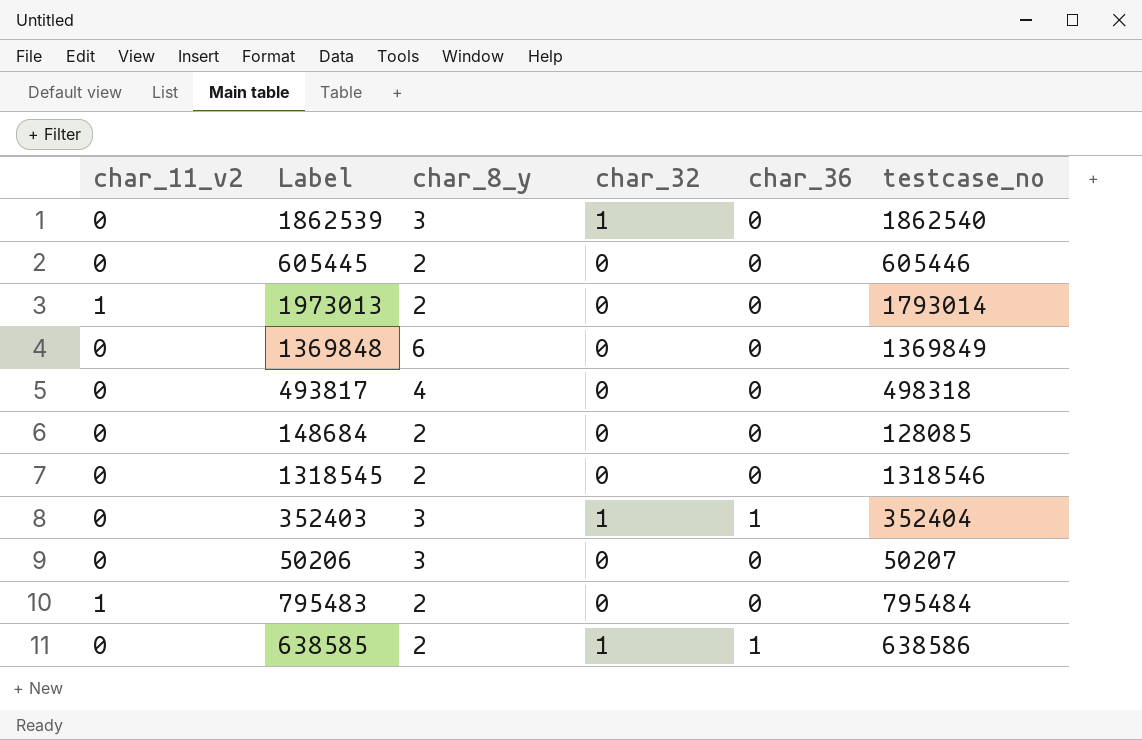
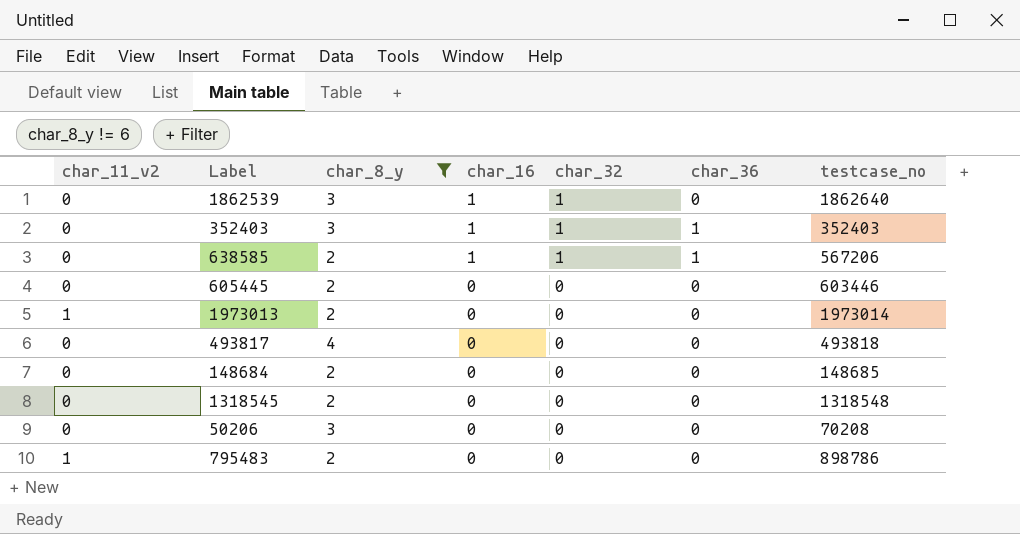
filter: none -> char_8_y != 6
row order: none -> char_16 descending
column char_16 | position: none -> 4
1862539 | testcase_no: 1862540 -> 1862640
352403 | testcase_no: 352404 -> 352403
638585 | testcase_no: 638586 -> 567206
605445 | testcase_no: 605446 -> 603446
1973013 | testcase_no: 1793014 -> 1973014
493817 | testcase_no: 498318 -> 493818
148684 | testcase_no: 128085 -> 148685
1318545 | testcase_no: 1318546 -> 1318548
50206 | testcase_no: 50207 -> 70208
795483 | testcase_no: 795484 -> 898786

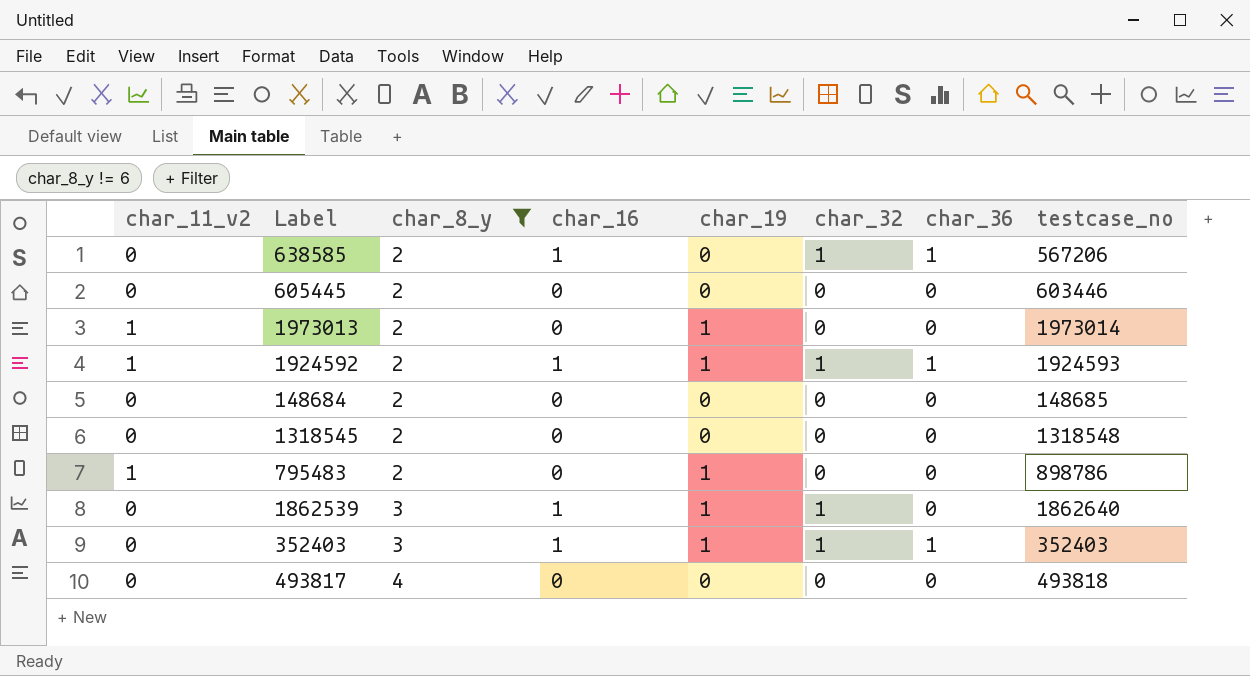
row order: char_16 descending -> char_8_y ascending
column char_19 | position: none -> 5
row 50206: 0 | 3 | 0 | 0 | 0 | 70208 -> none
row 1924592: none -> 1 | 2 | 1 | 1 | 1 | 1 | 1924593

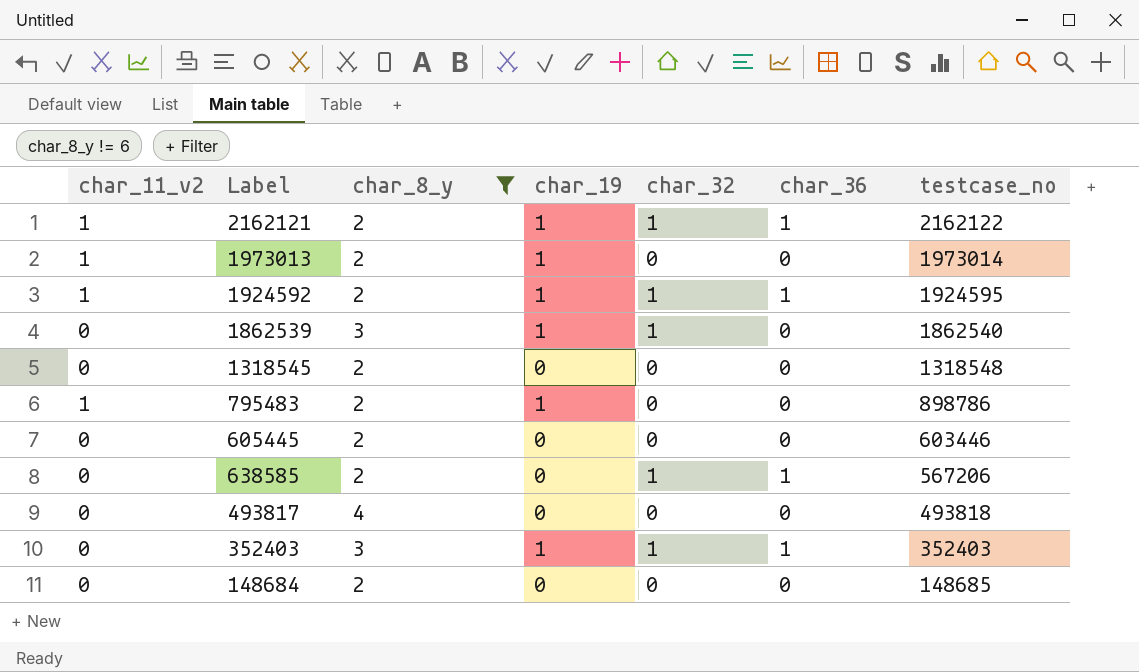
row order: char_8_y ascending -> testcase_no descending
column char_16 | position: 4 -> none
row 2162121: none -> 1 | 2 | 1 | 1 | 1 | 2162122
1924592 | testcase_no: 1924593 -> 1924595
1862539 | testcase_no: 1862640 -> 1862540

